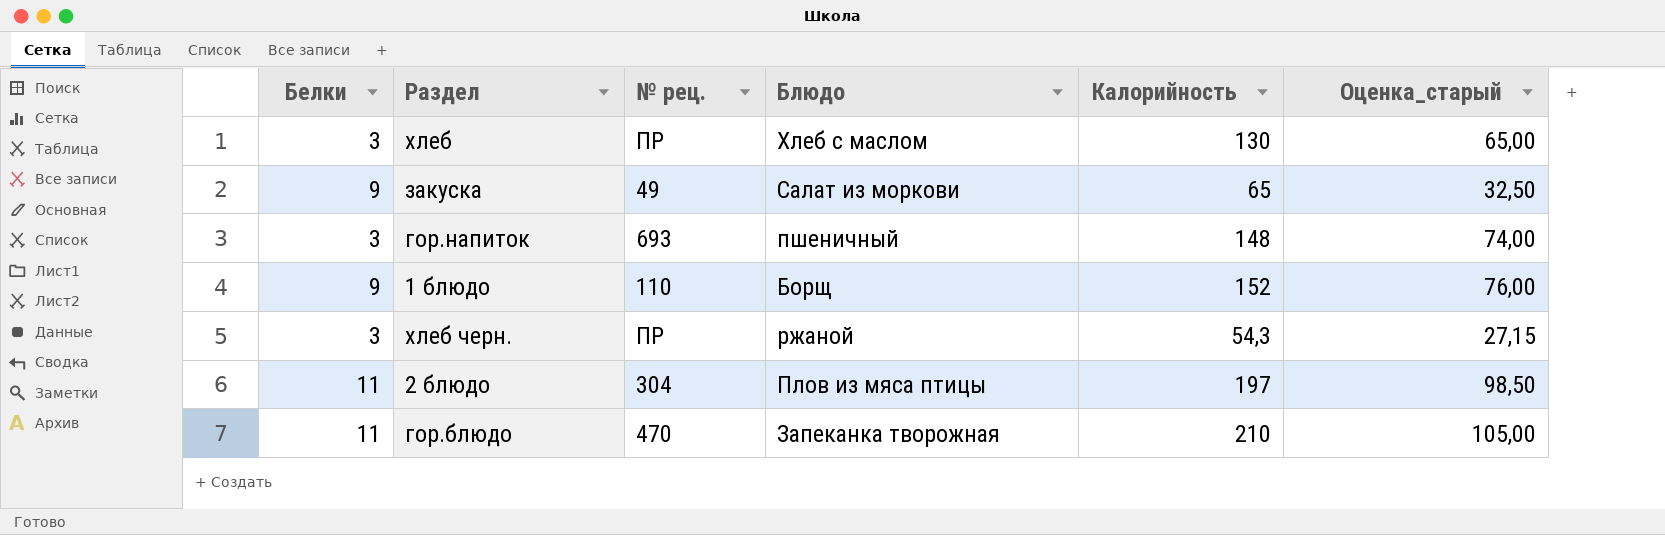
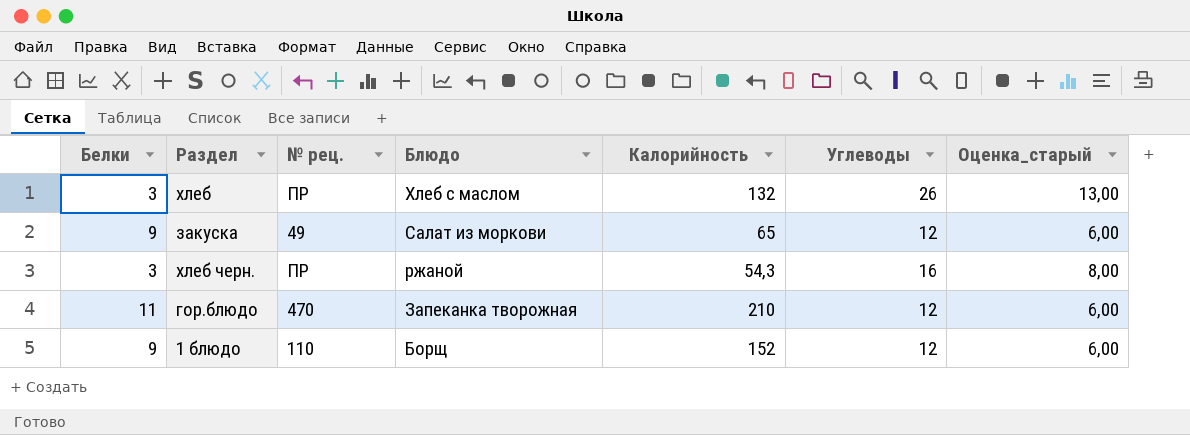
row order: none -> Блюдо descending
column Углеводы | position: none -> 6
column Оценка_старый | formula: [Калорийность] * 0,5 -> [Углеводы] * 0,5
row гор.напиток: 3 | 693 | пшеничный | 148 | 74,00 -> none
row 2 блюдо: 11 | 304 | Плов из мяса птицы | 197 | 98,50 -> none
хлеб | Калорийность: 130 -> 132

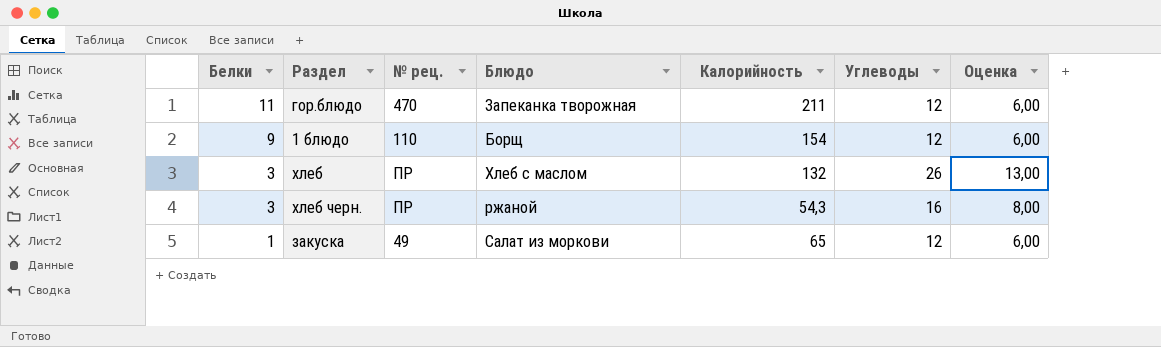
row order: Блюдо descending -> Белки descending
column name: Оценка_старый -> Оценка
гор.блюдо | Калорийность: 210 -> 211
1 блюдо | Калорийность: 152 -> 154
закуска | Белки: 9 -> 1

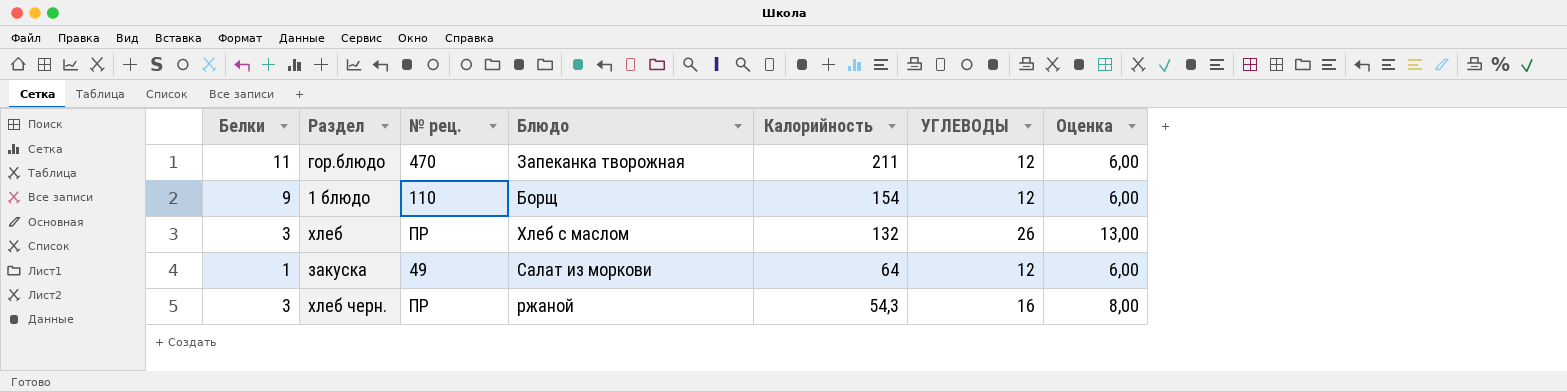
row order: Белки descending -> Калорийность descending
column name: Углеводы -> УГЛЕВОДЫ
закуска | Калорийность: 65 -> 64

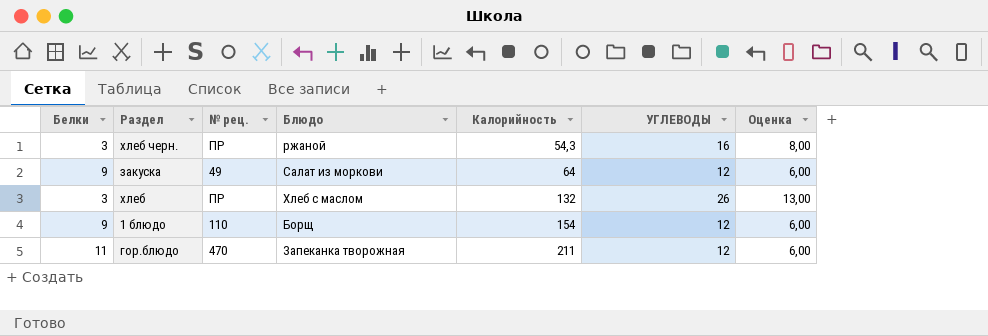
row order: Калорийность descending -> Калорийность ascending
закуска | Белки: 1 -> 9

